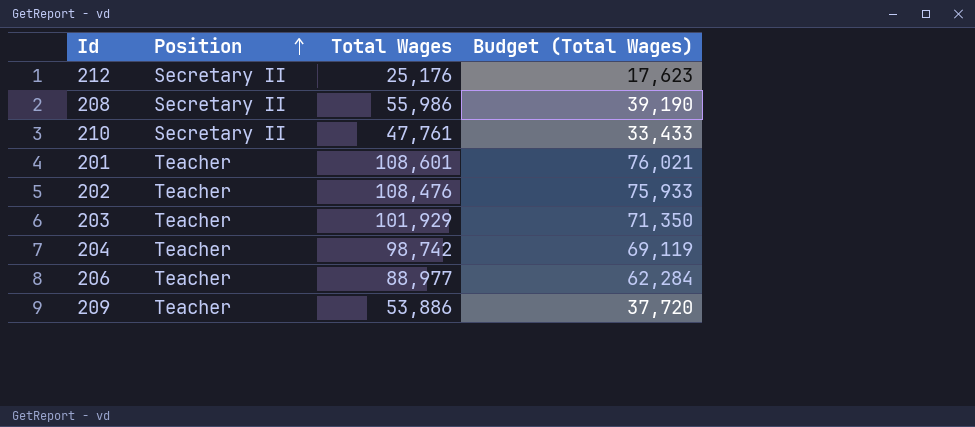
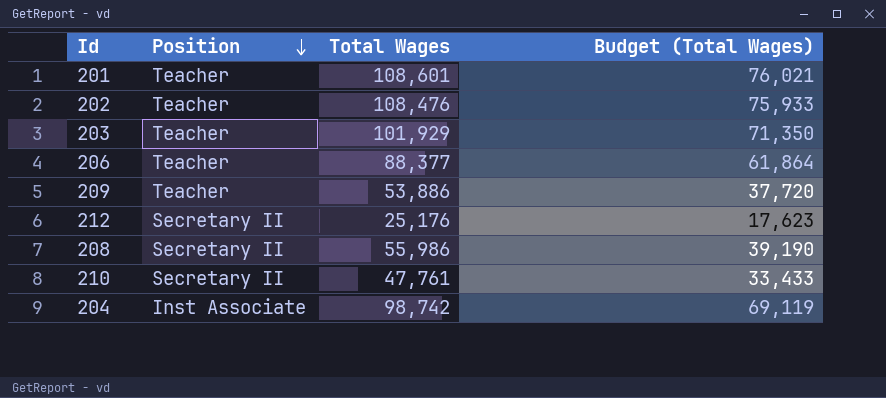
row order: Position ascending -> Position descending
206 | Total Wages: 88,977 -> 88,377
206 | Budget (Total Wages): 62,284 -> 61,864
204 | Position: Teacher -> Inst Associate

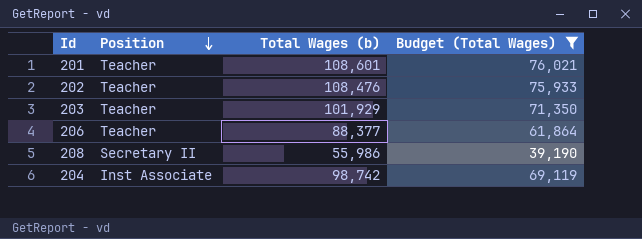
filter: none -> Budget (Total Wages) >= 39,190
column name: Total Wages -> Total Wages (b)

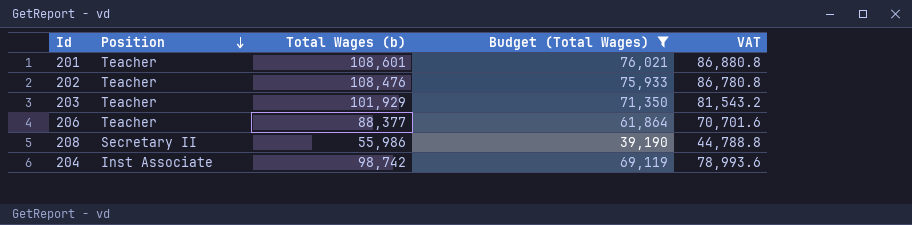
column VAT | formula: none -> [Total Wages (b)] * 0.8

